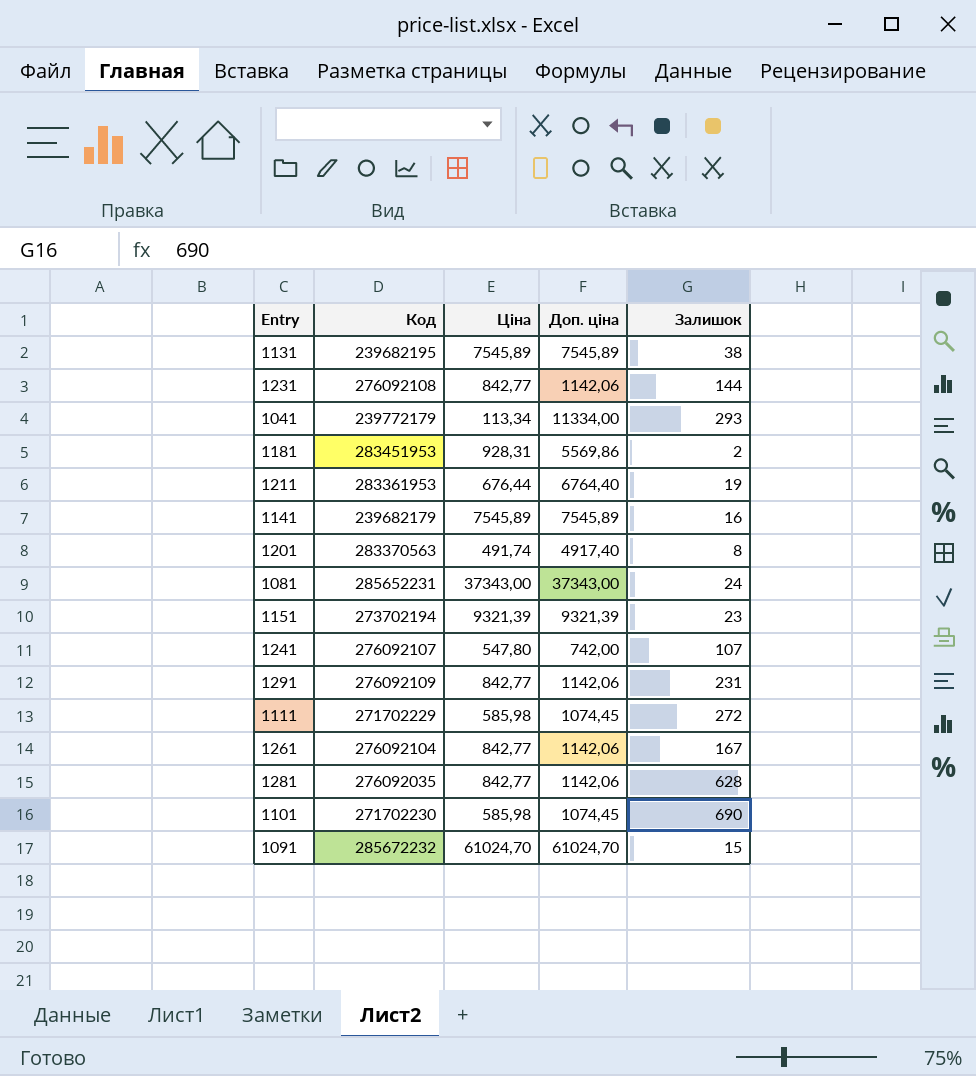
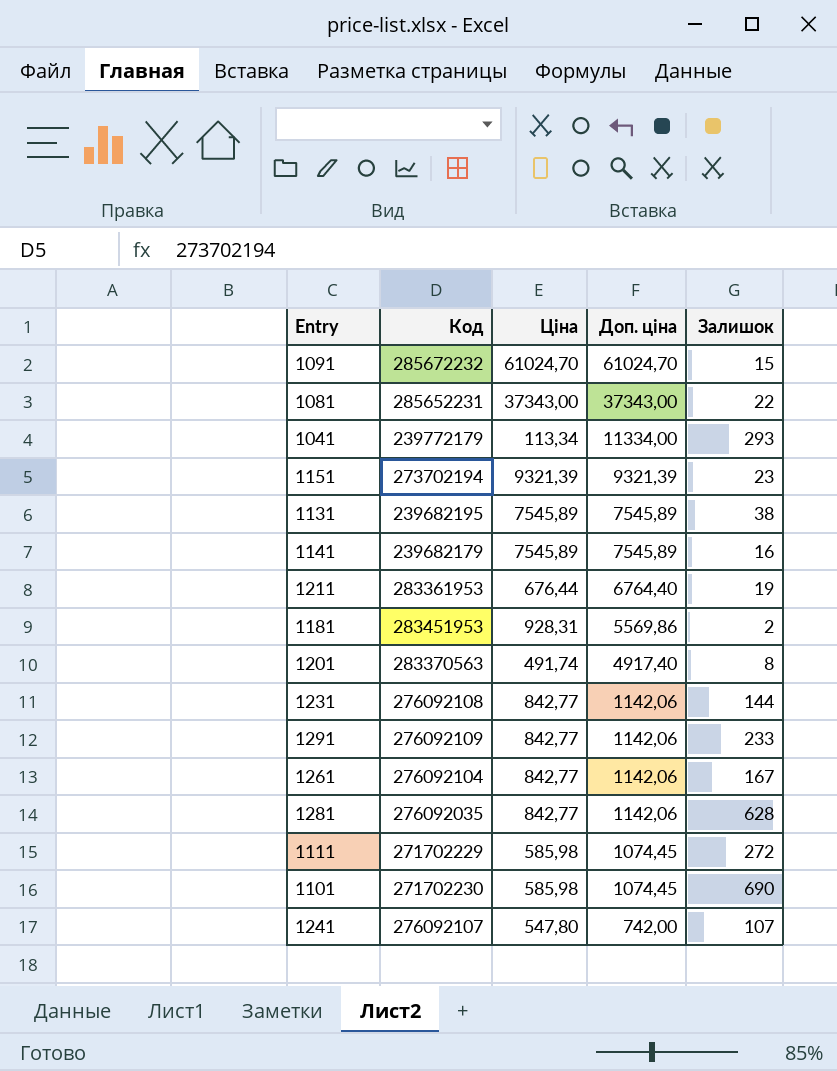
row order: none -> Доп. ціна descending
1081 | Залишок: 24 -> 22
1291 | Залишок: 231 -> 233

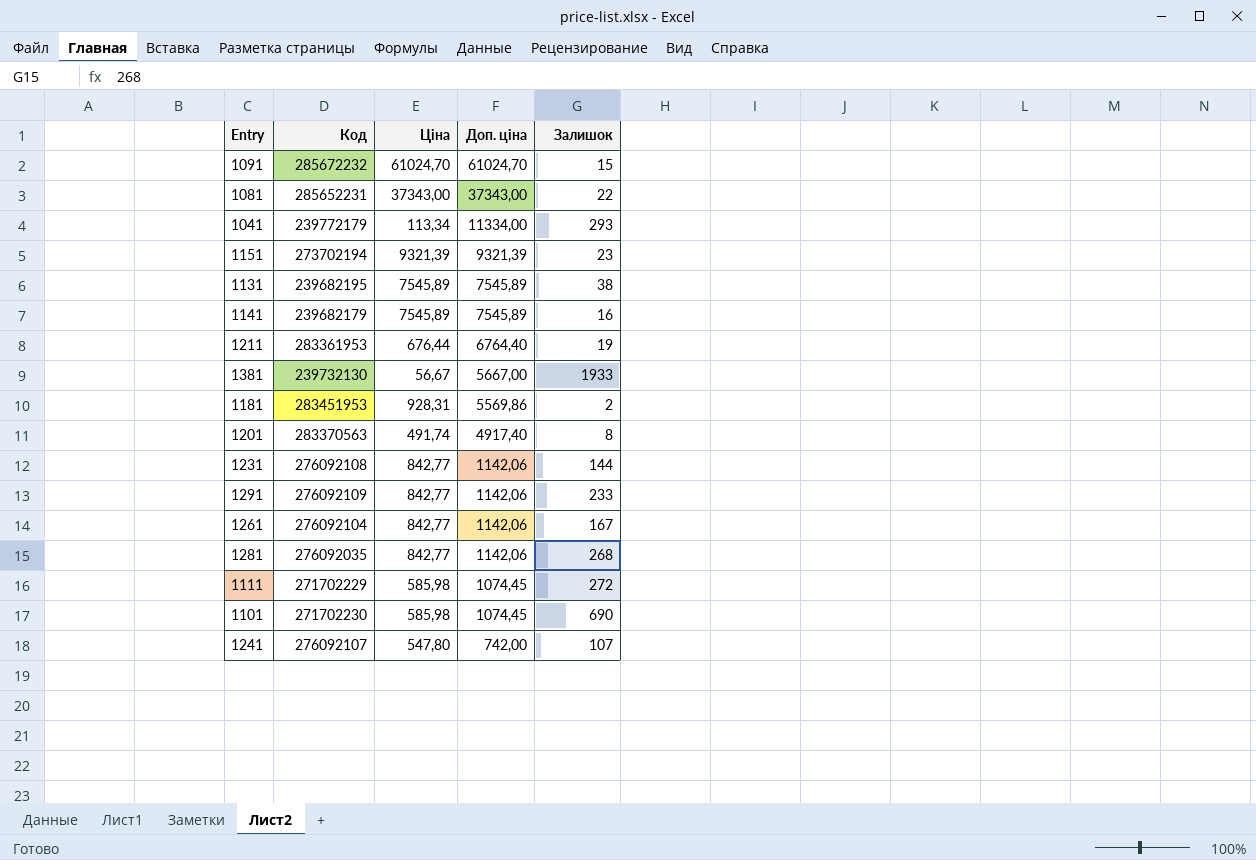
row 1381: none -> 239732130 | 56,67 | 5667,00 | 1933
1281 | Залишок: 628 -> 268

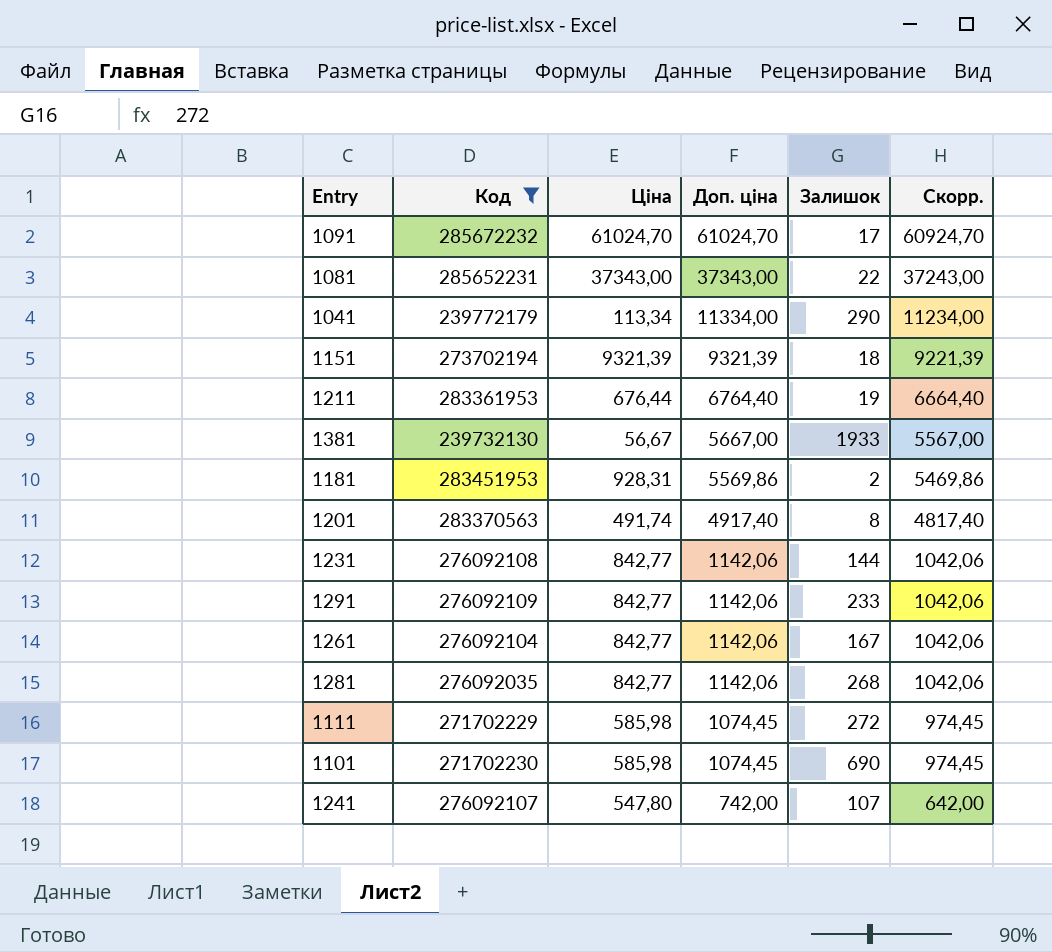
filter: none -> Код >= 239732130
column Скорр. | formula: none -> [Доп. ціна] - 100
1091 | Залишок: 15 -> 17
1041 | Залишок: 293 -> 290
1151 | Залишок: 23 -> 18

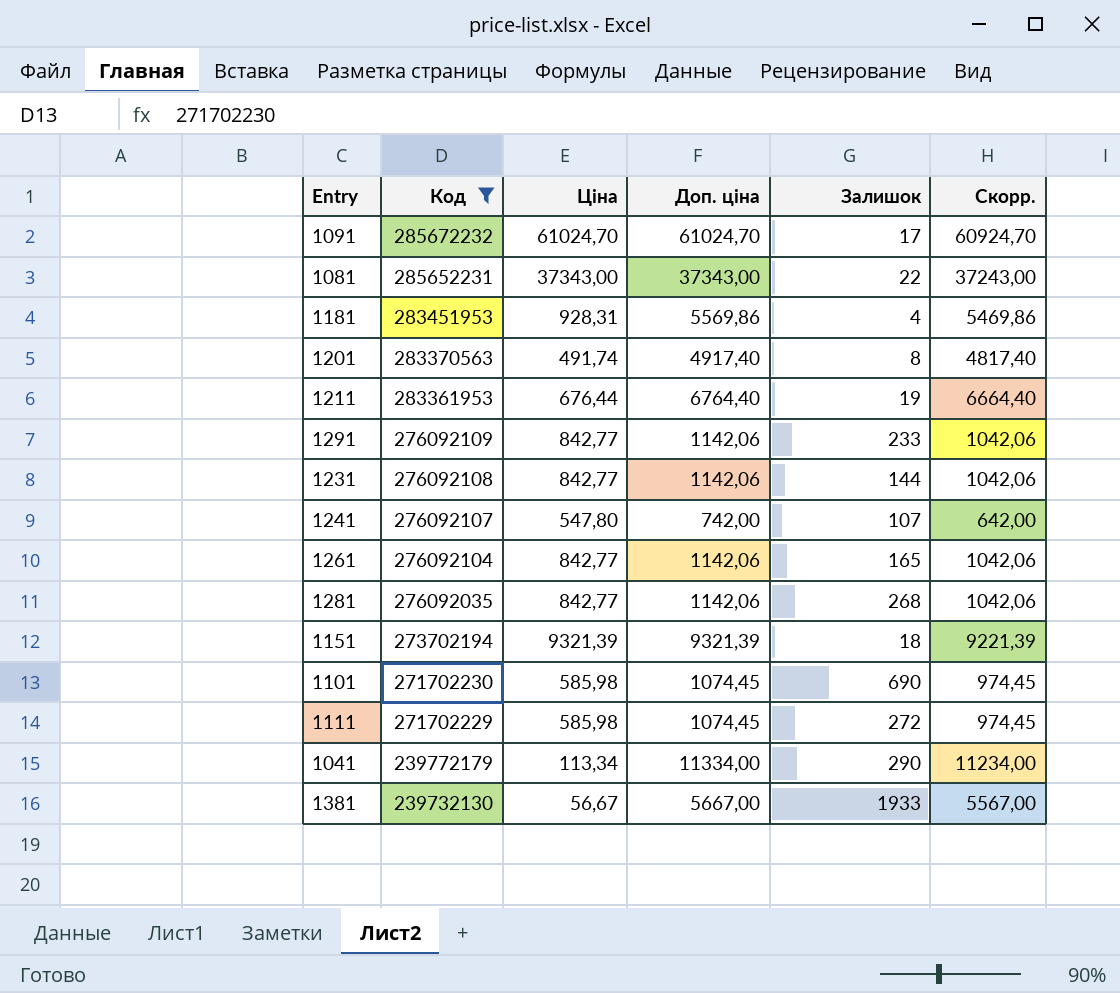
row order: Доп. ціна descending -> Код descending
1181 | Залишок: 2 -> 4
1261 | Залишок: 167 -> 165

